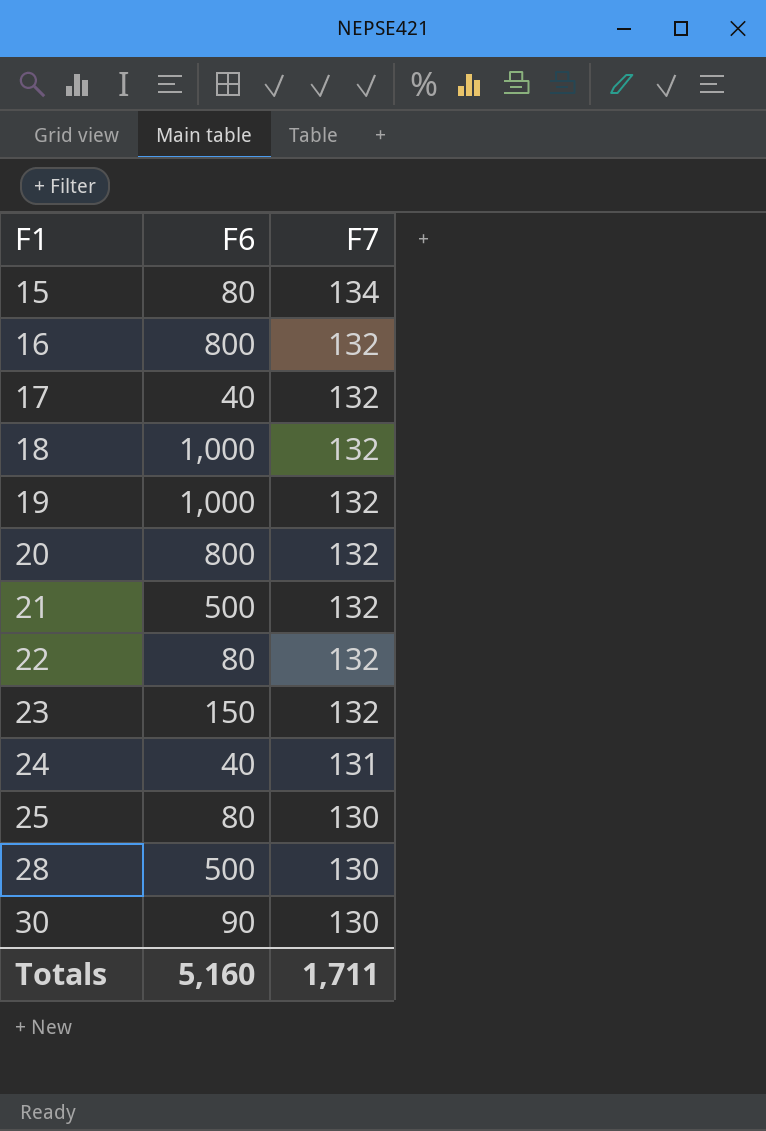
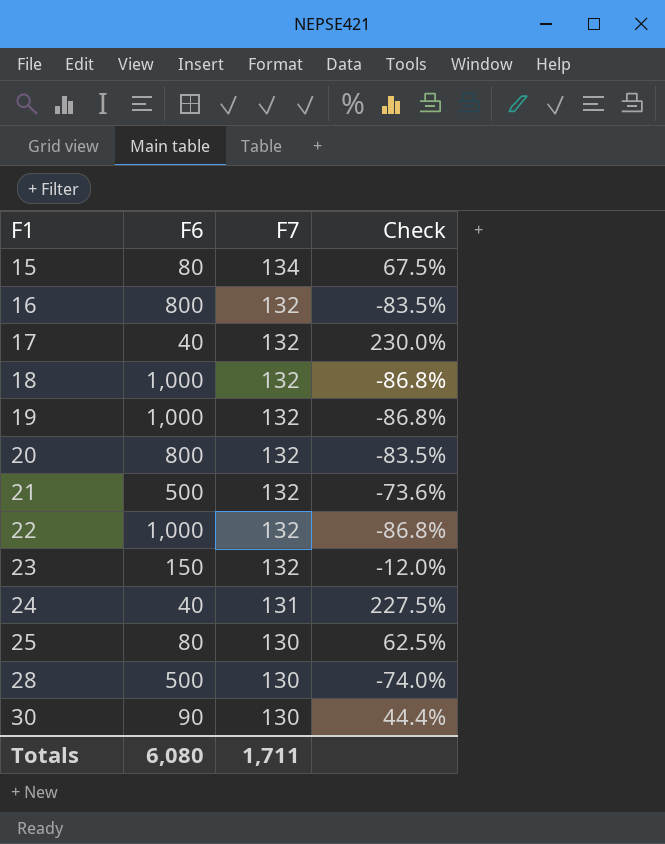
column Check | formula: none -> ([F7] - [F6]) / [F6]
22 | F6: 80 -> 1,000
Totals | F6: 5,160 -> 6,080

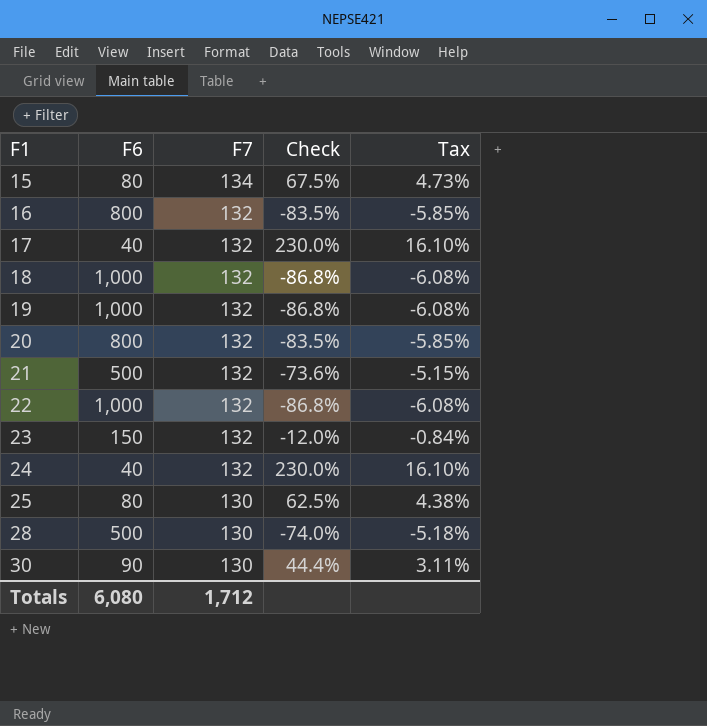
column Tax | formula: none -> [Check] * 0.07
24 | F7: 131 -> 132
24 | Check: 227.5% -> 230.0%
Totals | F7: 1,711 -> 1,712

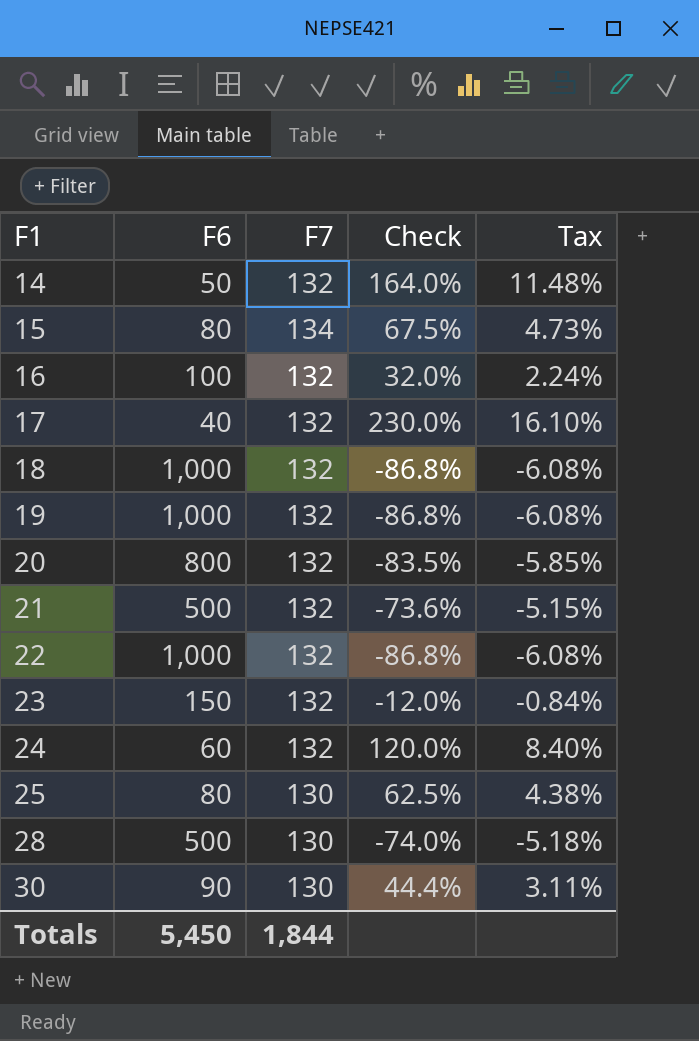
row 14: none -> 50 | 132 | 164.0% | 11.48%
16 | F6: 800 -> 100
16 | Check: -83.5% -> 32.0%
16 | Tax: -5.85% -> 2.24%
24 | F6: 40 -> 60
24 | Check: 230.0% -> 120.0%
24 | Tax: 16.10% -> 8.40%
Totals | F6: 6,080 -> 5,450
Totals | F7: 1,712 -> 1,844

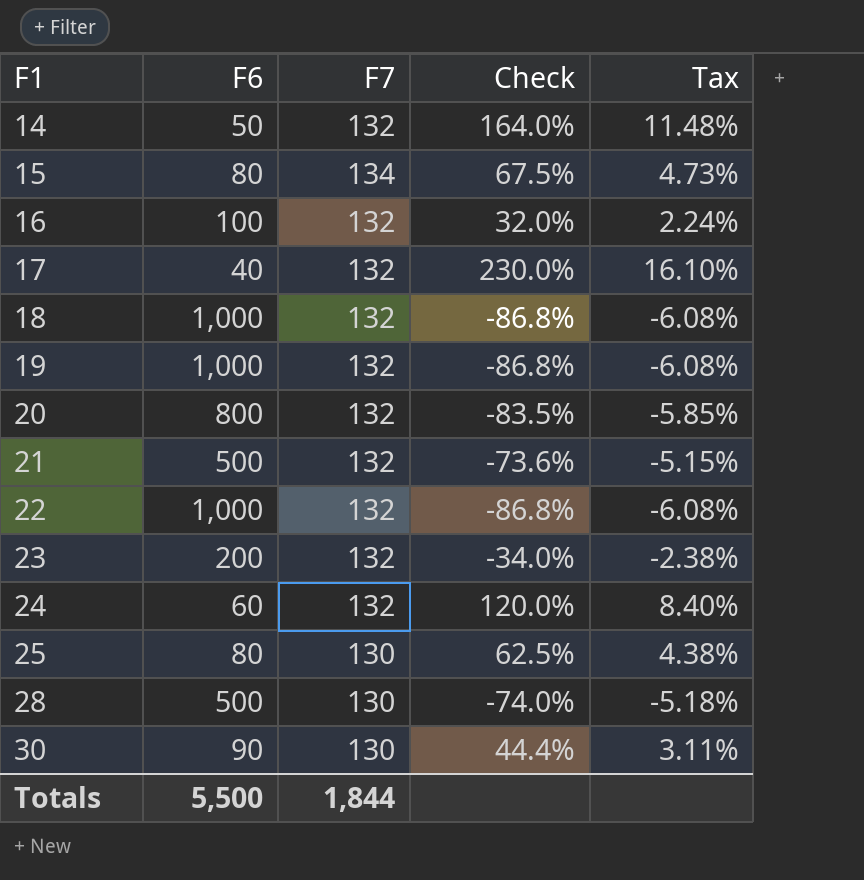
23 | F6: 150 -> 200
23 | Check: -12.0% -> -34.0%
23 | Tax: -0.84% -> -2.38%
Totals | F6: 5,450 -> 5,500

